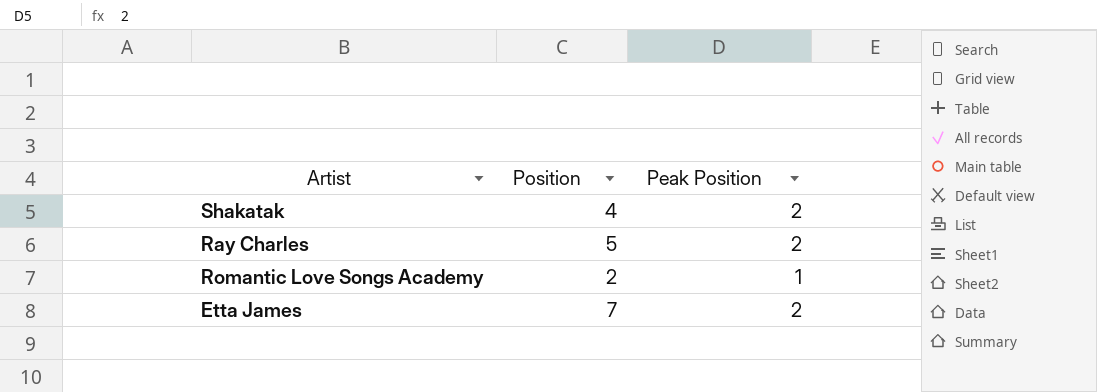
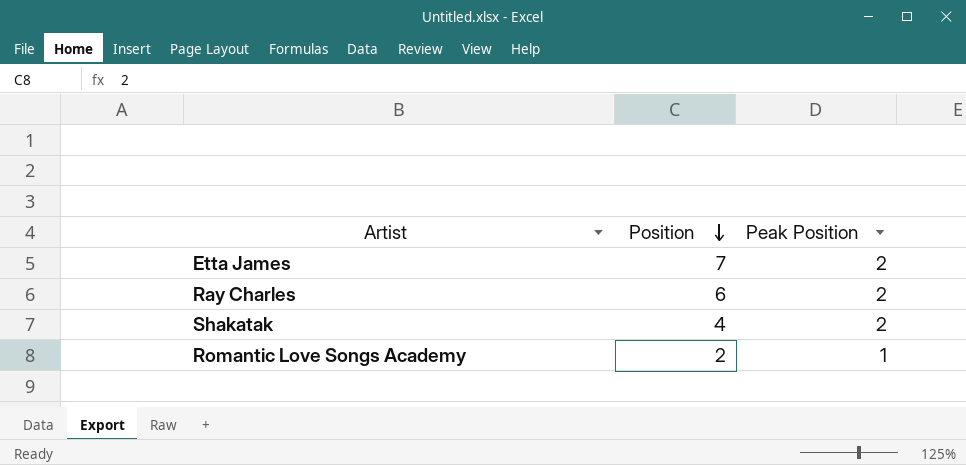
row order: none -> Position descending
Ray Charles | Position: 5 -> 6

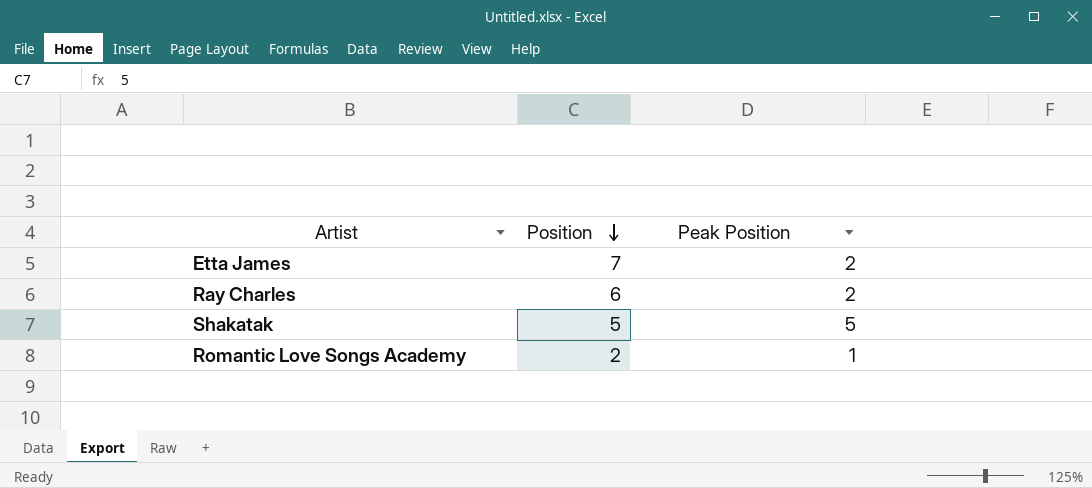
Shakatak | Position: 4 -> 5
Shakatak | Peak Position: 2 -> 5

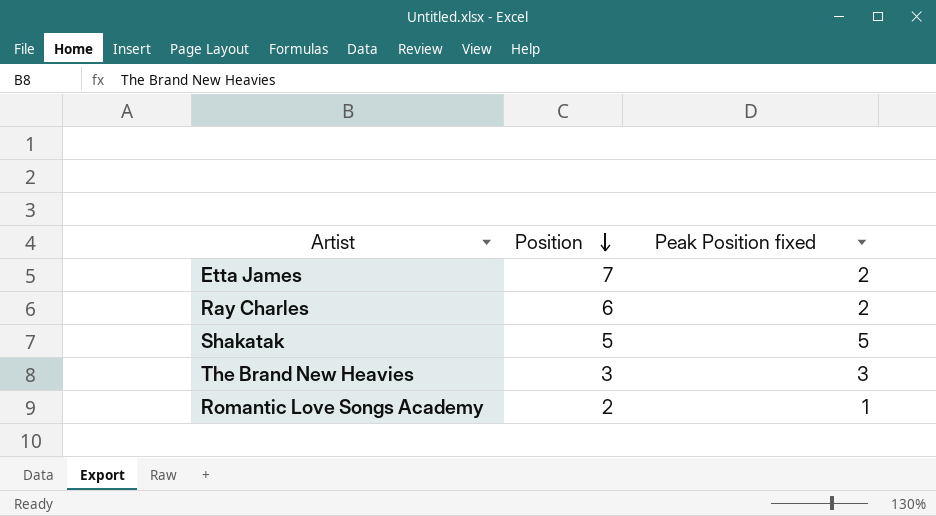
column name: Peak Position -> Peak Position fixed
row The Brand New Heavies: none -> 3 | 3

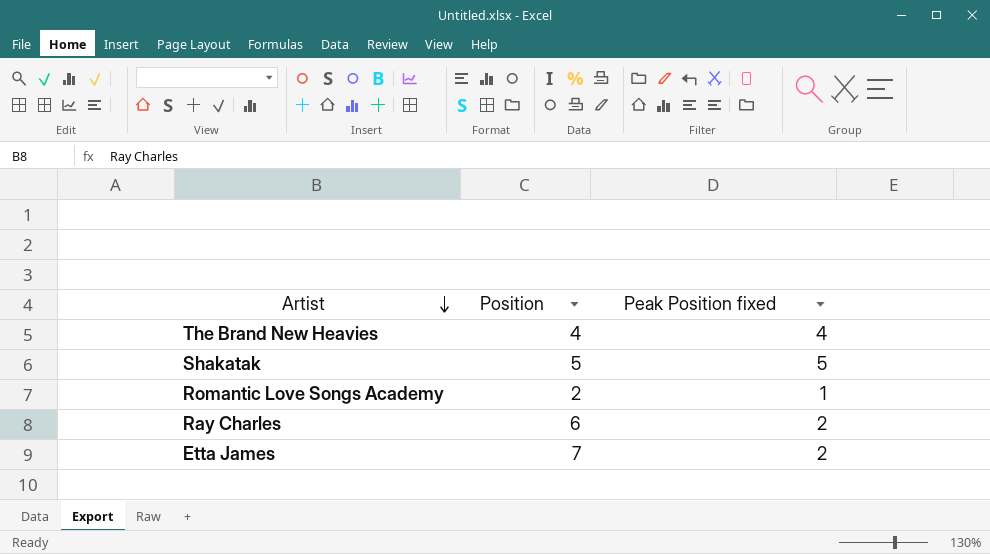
row order: Position descending -> Artist descending
The Brand New Heavies | Position: 3 -> 4
The Brand New Heavies | Peak Position fixed: 3 -> 4

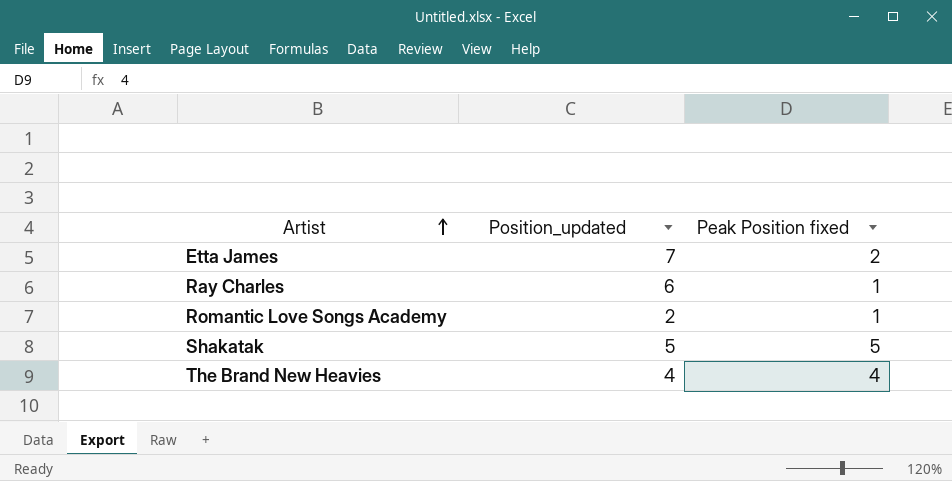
row order: Artist descending -> Artist ascending
column name: Position -> Position_updated
Ray Charles | Peak Position fixed: 2 -> 1

